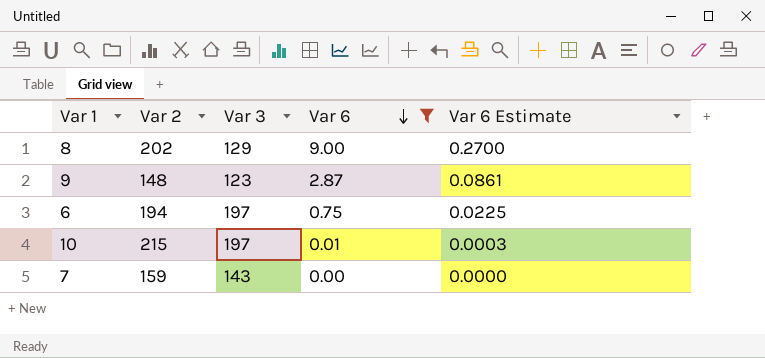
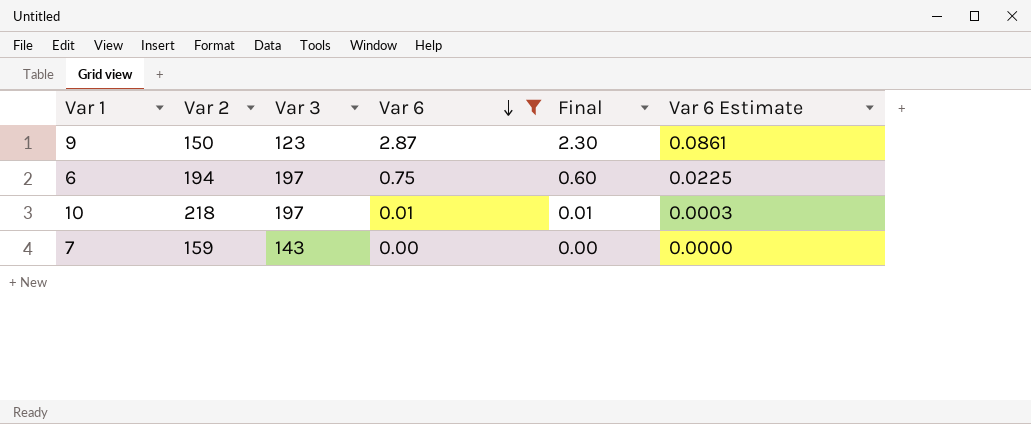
column Final | formula: none -> [Var 6] * 0.8
row 8: 202 | 129 | 9.00 | 0.2700 -> none
9 | Var 2: 148 -> 150
10 | Var 2: 215 -> 218

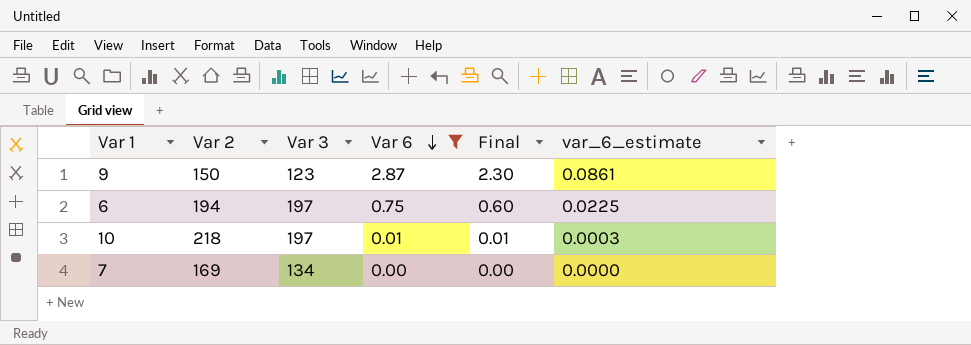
column name: Var 6 Estimate -> var_6_estimate
7 | Var 2: 159 -> 169
7 | Var 3: 143 -> 134

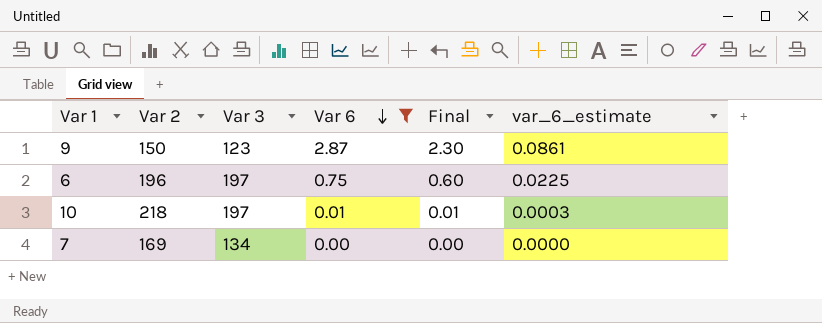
6 | Var 2: 194 -> 196

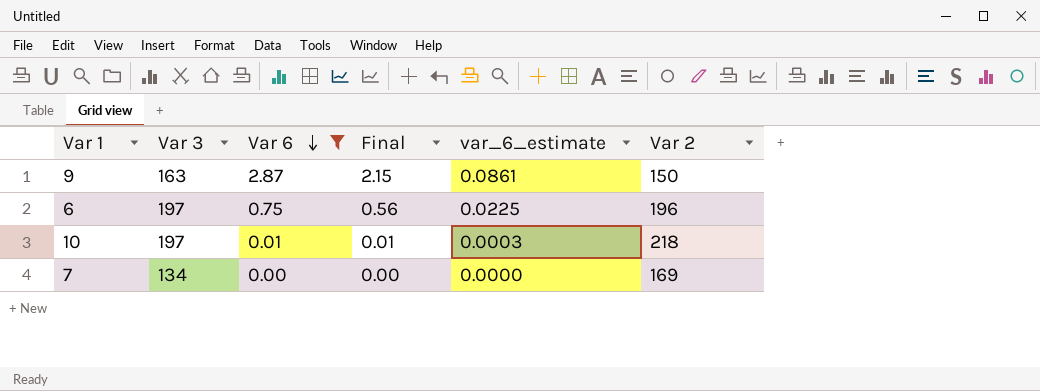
column Final | formula: [Var 6] * 0.8 -> [Var 6] * 0.75
column Var 2 | position: 2 -> 6
9 | Var 3: 123 -> 163

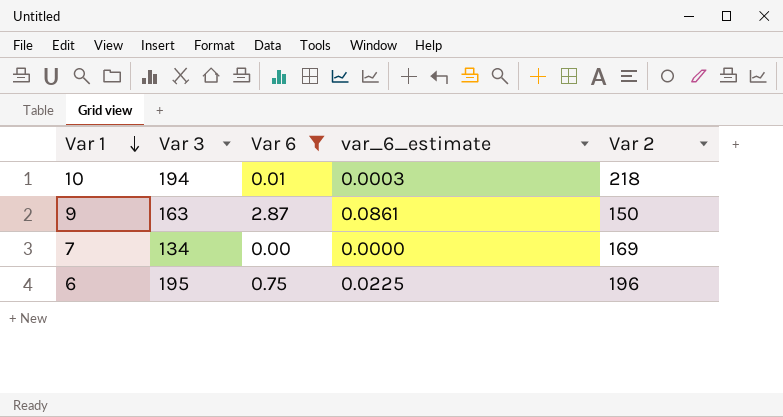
row order: Var 6 descending -> Var 1 descending
column Final | formula: [Var 6] * 0.75 -> none
10 | Var 3: 197 -> 194
6 | Var 3: 197 -> 195

